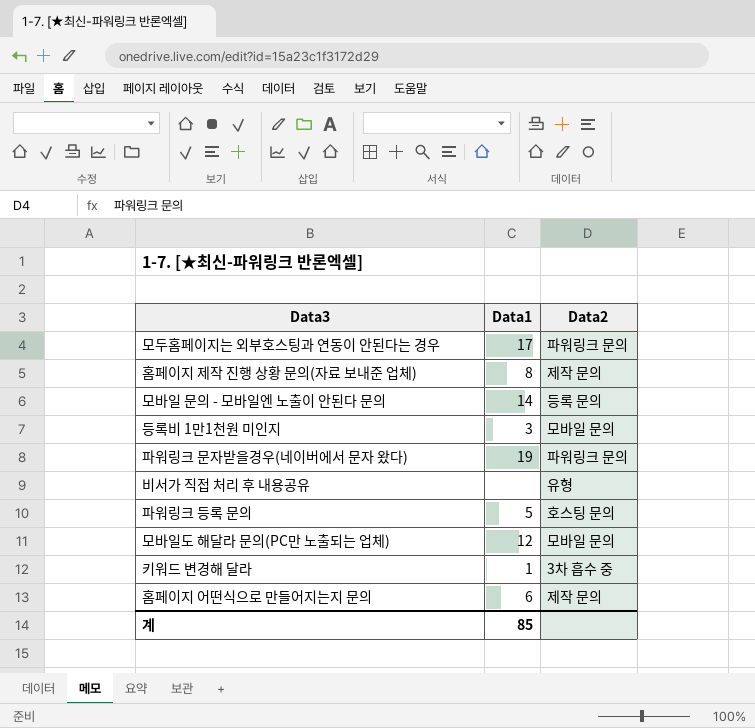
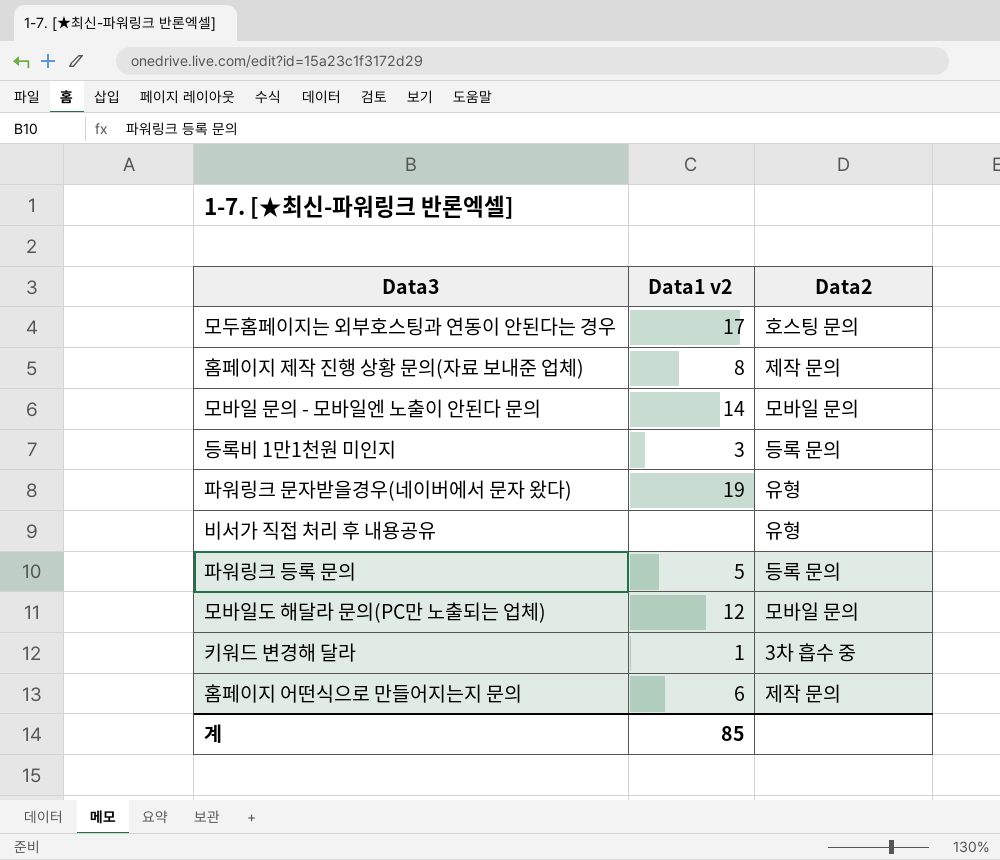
column name: Data1 -> Data1 v2
모두홈페이지는 외부호스팅과 연동이 안된다는 경우 | Data2: 파워링크 문의 -> 호스팅 문의
모바일 문의 - 모바일엔 노출이 안된다 문의 | Data2: 등록 문의 -> 모바일 문의
등록비 1만1천원 미인지 | Data2: 모바일 문의 -> 등록 문의
파워링크 문자받을경우(네이버에서 문자 왔다) | Data2: 파워링크 문의 -> 유형
파워링크 등록 문의 | Data2: 호스팅 문의 -> 등록 문의

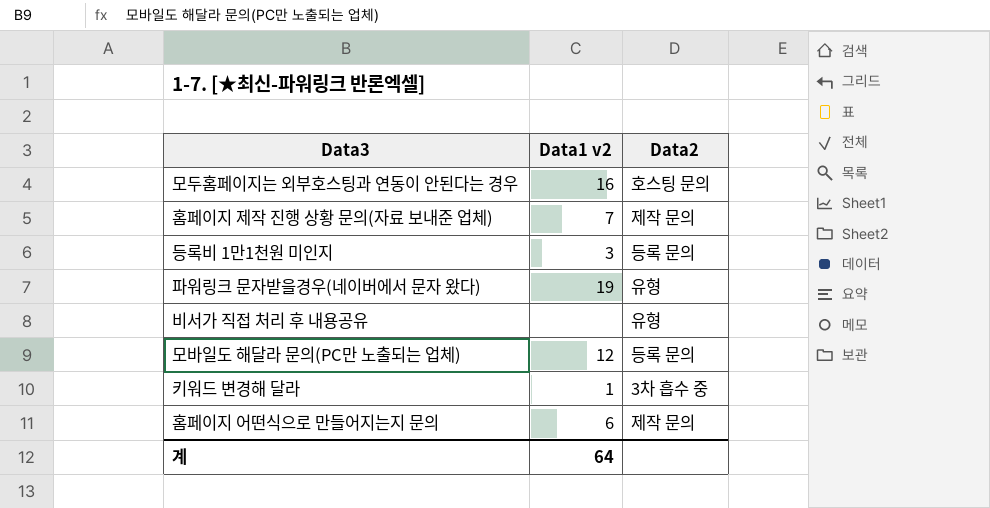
row 모바일 문의 - 모바일엔 노출이 안된다 문의: 14 | 모바일 문의 -> none
row 파워링크 등록 문의: 5 | 등록 문의 -> none
모두홈페이지는 외부호스팅과 연동이 안된다는 경우 | Data1 v2: 17 -> 16
홈페이지 제작 진행 상황 문의(자료 보내준 업체) | Data1 v2: 8 -> 7
모바일도 해달라 문의(PC만 노출되는 업체) | Data2: 모바일 문의 -> 등록 문의
계 | Data1 v2: 85 -> 64

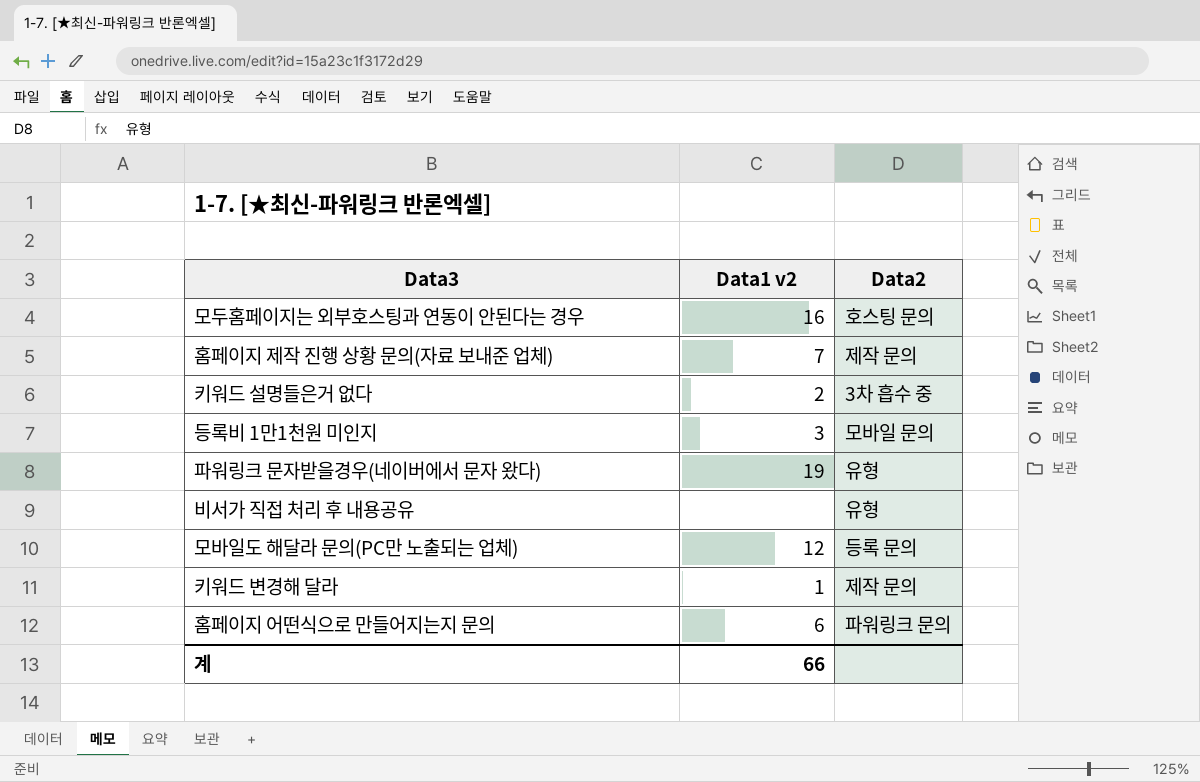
row 키워드 설명들은거 없다: none -> 2 | 3차 흡수 중
등록비 1만1천원 미인지 | Data2: 등록 문의 -> 모바일 문의
키워드 변경해 달라 | Data2: 3차 흡수 중 -> 제작 문의
홈페이지 어떤식으로 만들어지는지 문의 | Data2: 제작 문의 -> 파워링크 문의
계 | Data1 v2: 64 -> 66

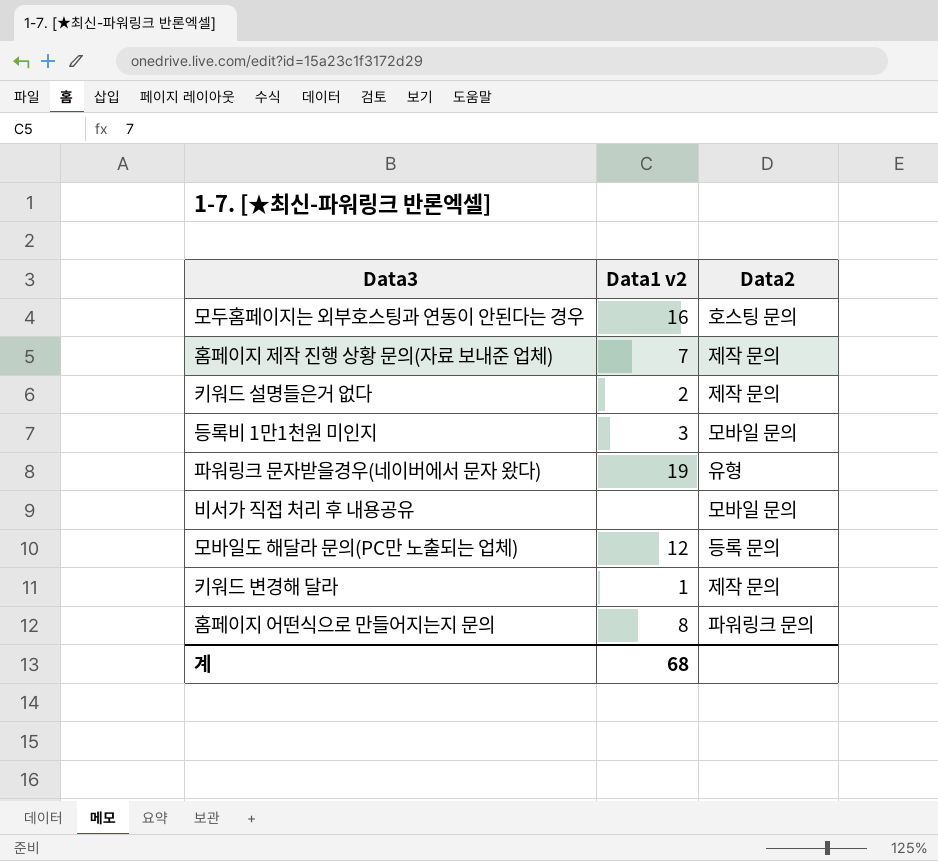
키워드 설명들은거 없다 | Data2: 3차 흡수 중 -> 제작 문의
비서가 직접 처리 후 내용공유 | Data2: 유형 -> 모바일 문의
홈페이지 어떤식으로 만들어지는지 문의 | Data1 v2: 6 -> 8
계 | Data1 v2: 66 -> 68

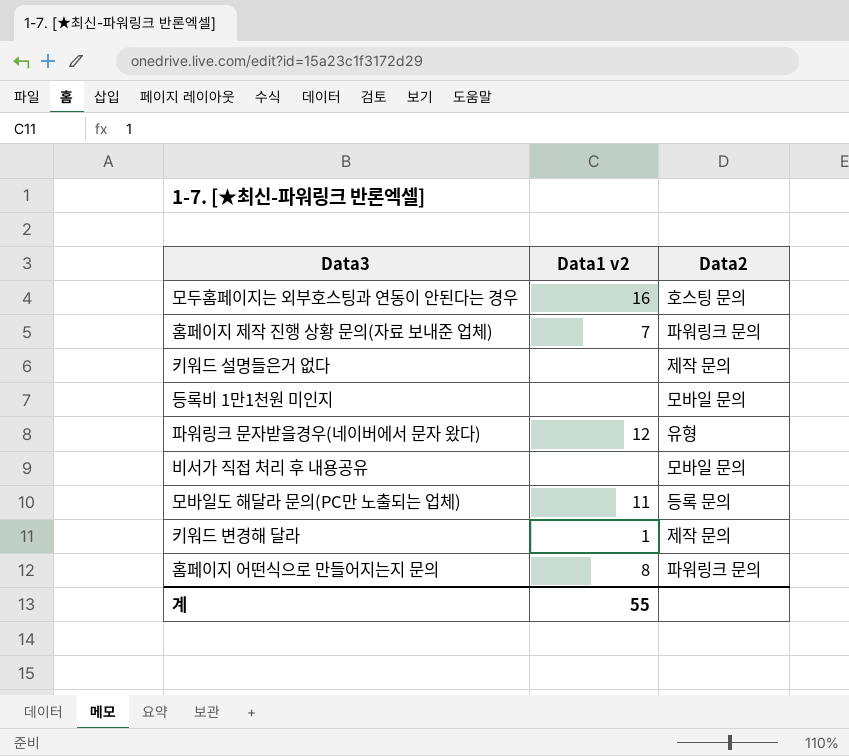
홈페이지 제작 진행 상황 문의(자료 보내준 업체) | Data2: 제작 문의 -> 파워링크 문의
키워드 설명들은거 없다 | Data1 v2: 2 -> none
등록비 1만1천원 미인지 | Data1 v2: 3 -> none
파워링크 문자받을경우(네이버에서 문자 왔다) | Data1 v2: 19 -> 12
모바일도 해달라 문의(PC만 노출되는 업체) | Data1 v2: 12 -> 11
계 | Data1 v2: 68 -> 55

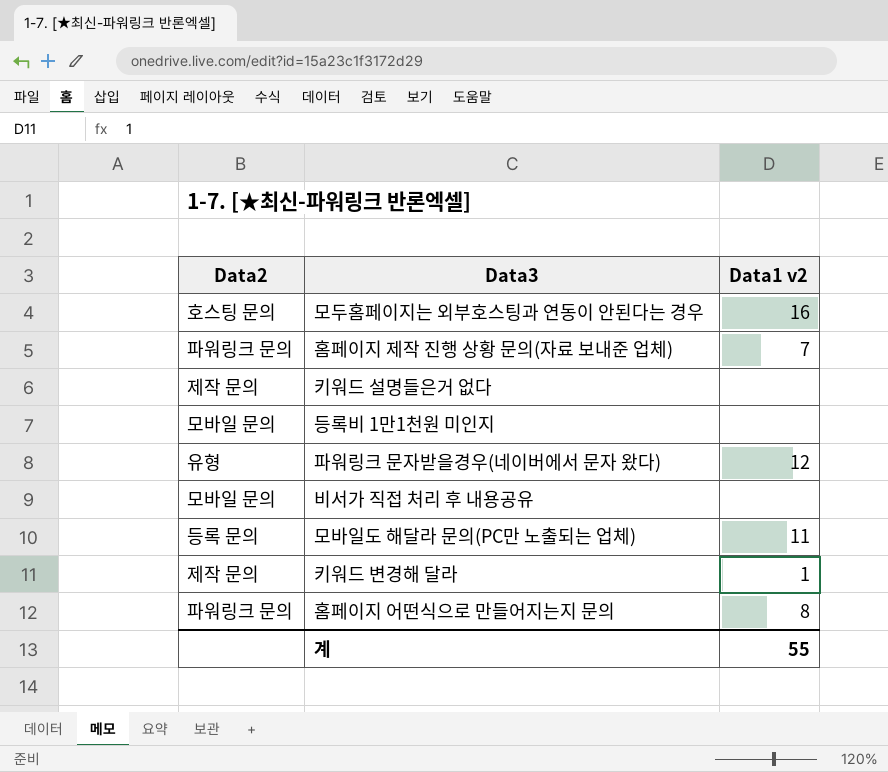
column Data2 | position: 3 -> 1

